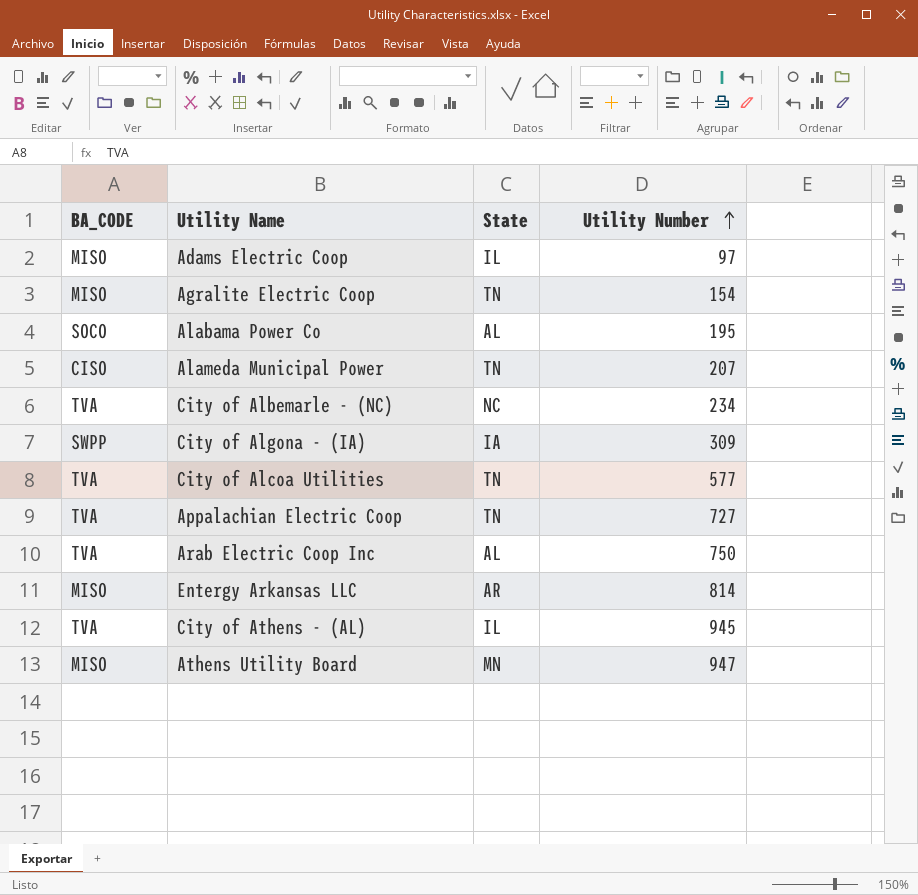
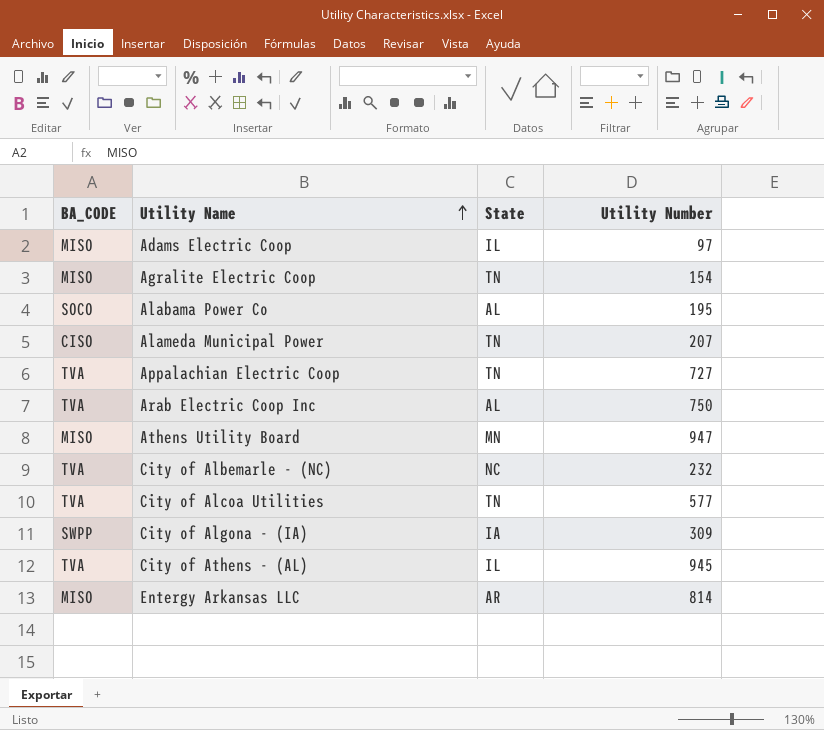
row order: Utility Number ascending -> Utility Name ascending
City of Albemarle - (NC) | Utility Number: 234 -> 232

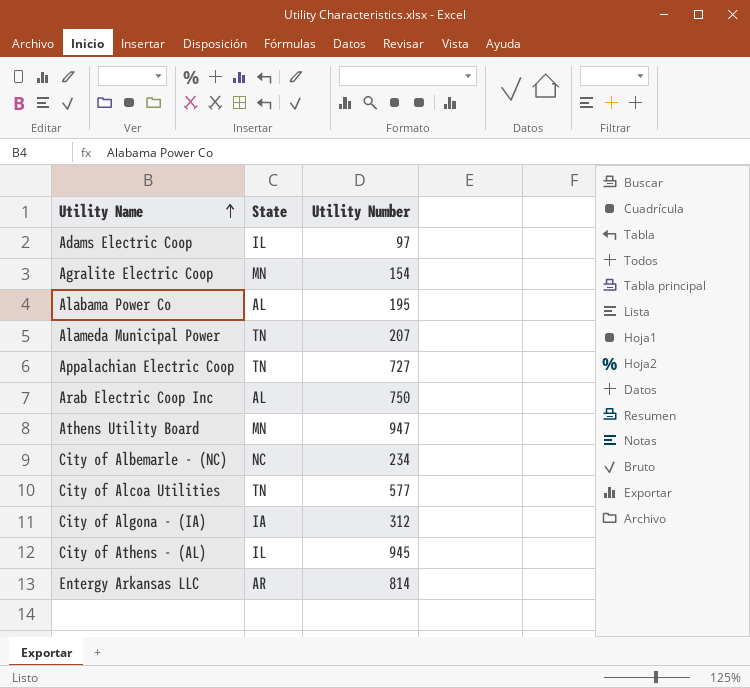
column BA_CODE | position: 1 -> none
Agralite Electric Coop | State: TN -> MN
City of Albemarle - (NC) | Utility Number: 232 -> 234
City of Algona - (IA) | Utility Number: 309 -> 312

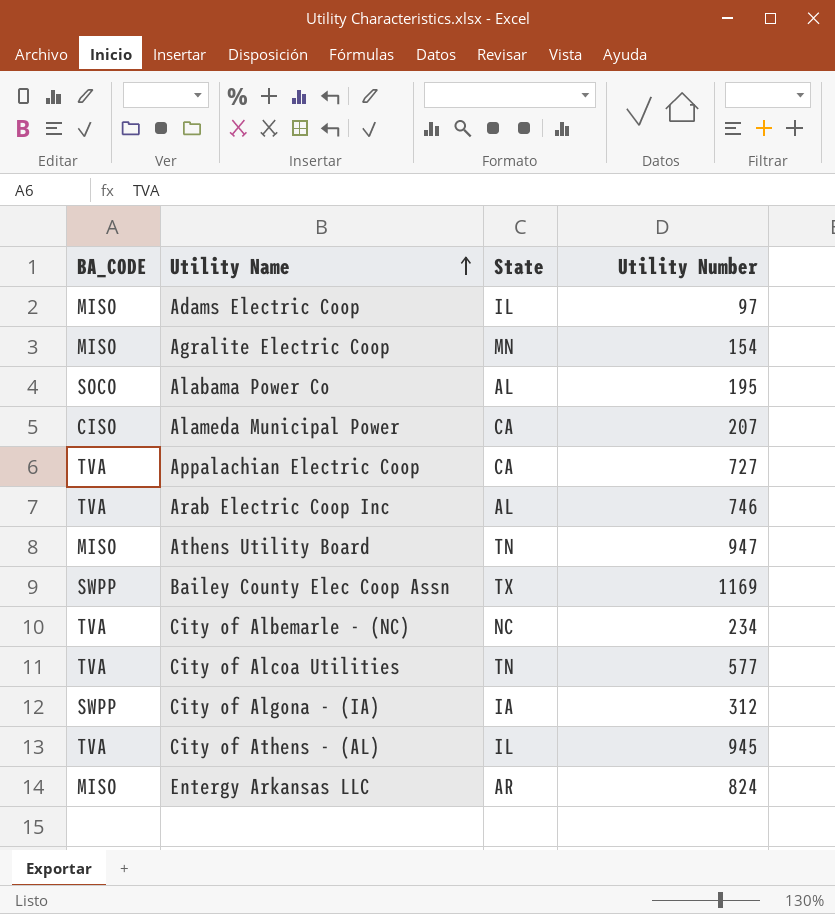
column BA_CODE | position: none -> 1
Alameda Municipal Power | State: TN -> CA
Appalachian Electric Coop | State: TN -> CA
Arab Electric Coop Inc | Utility Number: 750 -> 746
Athens Utility Board | State: MN -> TN
row Bailey County Elec Coop Assn: none -> SWPP | TX | 1169
Entergy Arkansas LLC | Utility Number: 814 -> 824

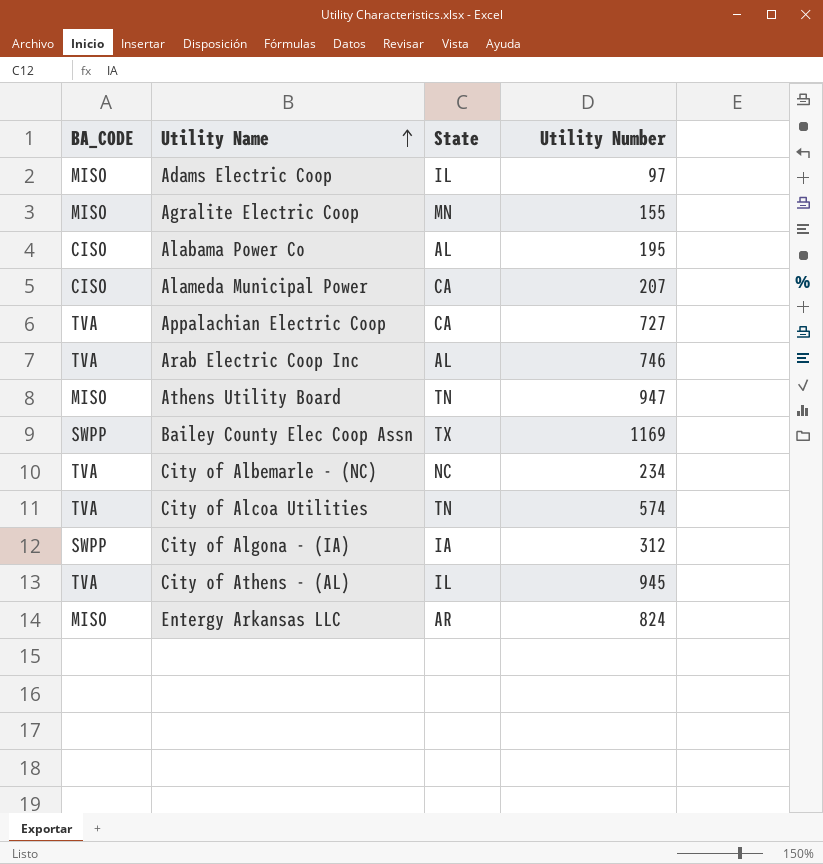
Agralite Electric Coop | Utility Number: 154 -> 155
Alabama Power Co | BA_CODE: SOCO -> CISO
City of Alcoa Utilities | Utility Number: 577 -> 574

